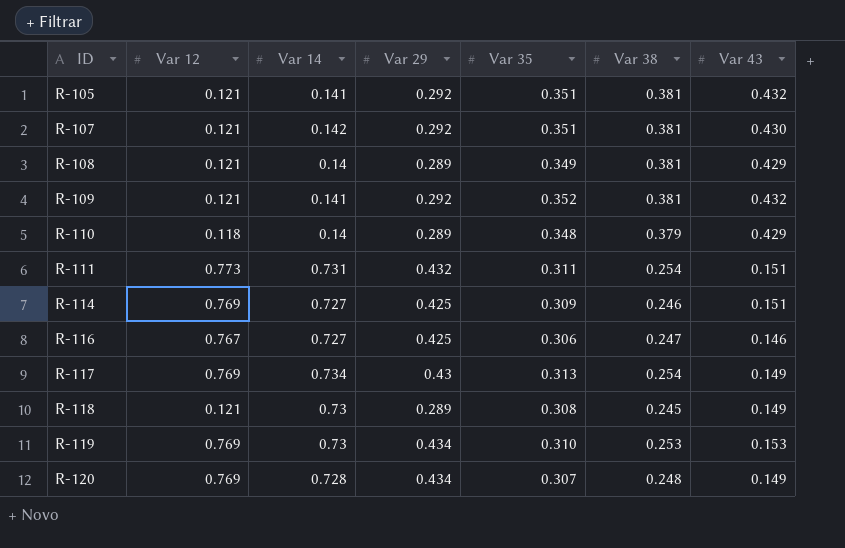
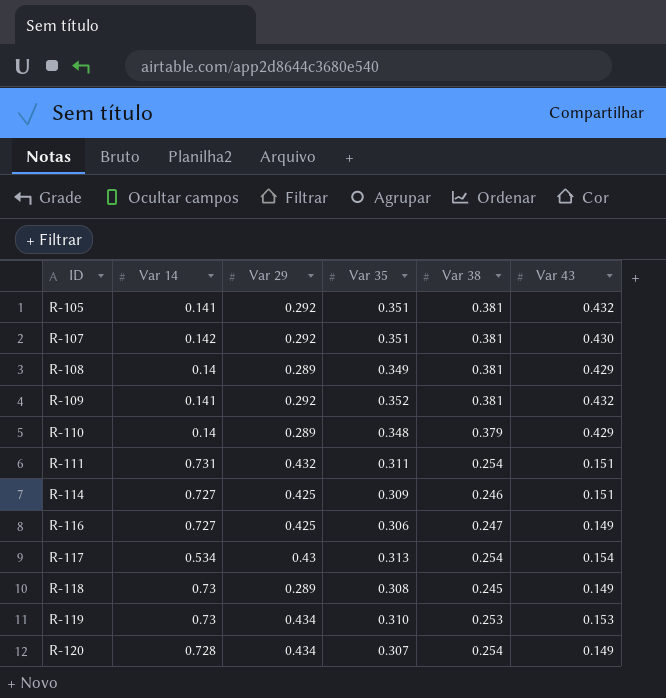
column Var 12 | position: 2 -> none
R-116 | Var 43: 0.146 -> 0.149
R-117 | Var 14: 0.734 -> 0.534
R-117 | Var 43: 0.149 -> 0.154
R-120 | Var 38: 0.248 -> 0.254

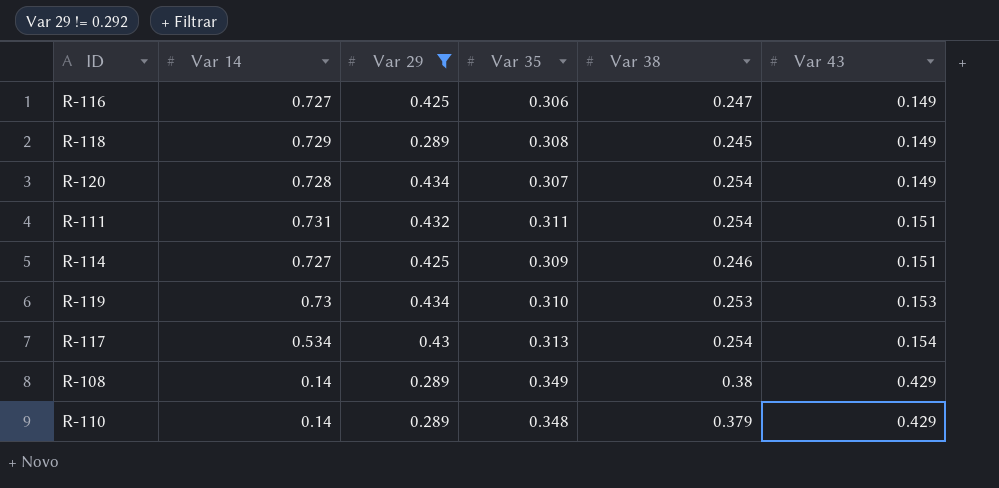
filter: none -> Var 29 != 0.292
row order: ID ascending -> Var 43 ascending
R-118 | Var 14: 0.73 -> 0.729
R-108 | Var 38: 0.381 -> 0.38

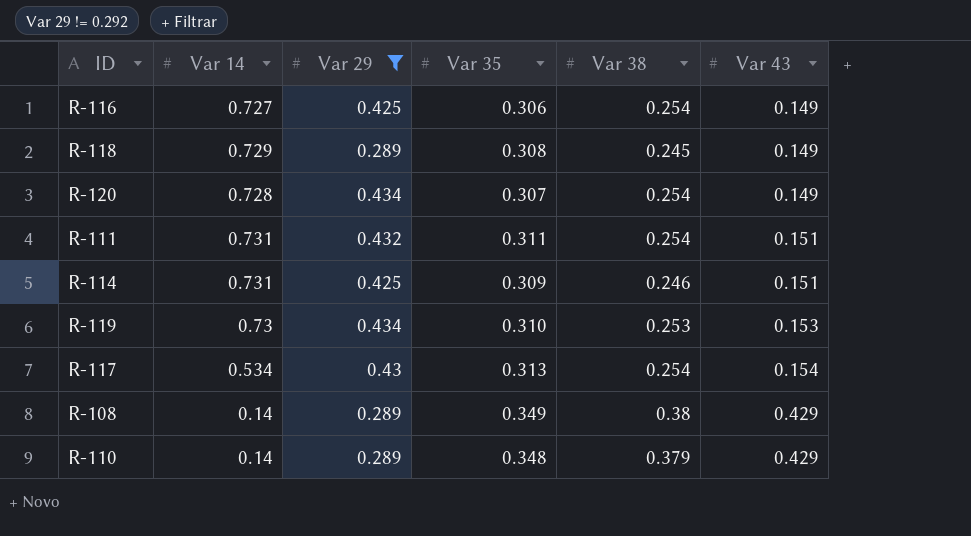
R-116 | Var 38: 0.247 -> 0.254
R-114 | Var 14: 0.727 -> 0.731

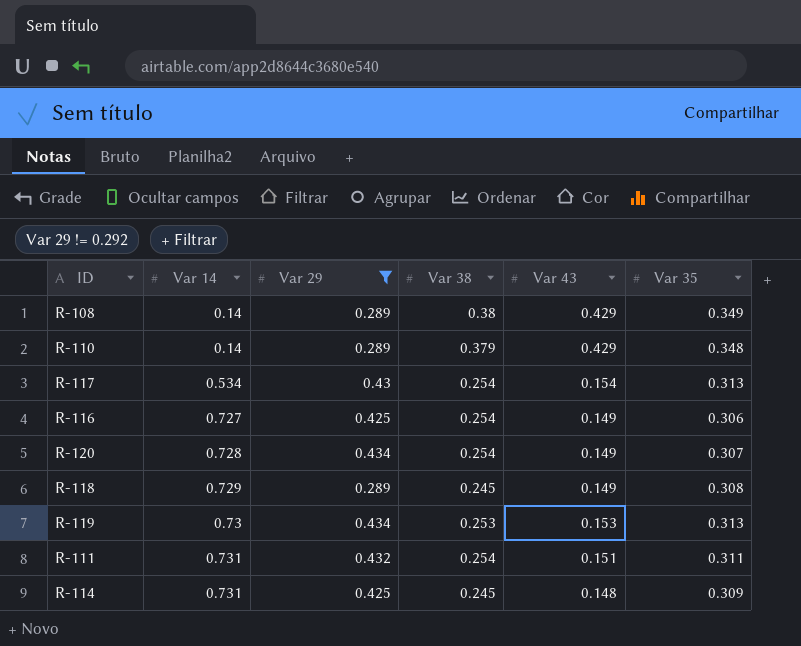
row order: Var 43 ascending -> Var 14 ascending
column Var 35 | position: 4 -> 6
R-119 | Var 35: 0.310 -> 0.313
R-114 | Var 38: 0.246 -> 0.245
R-114 | Var 43: 0.151 -> 0.148

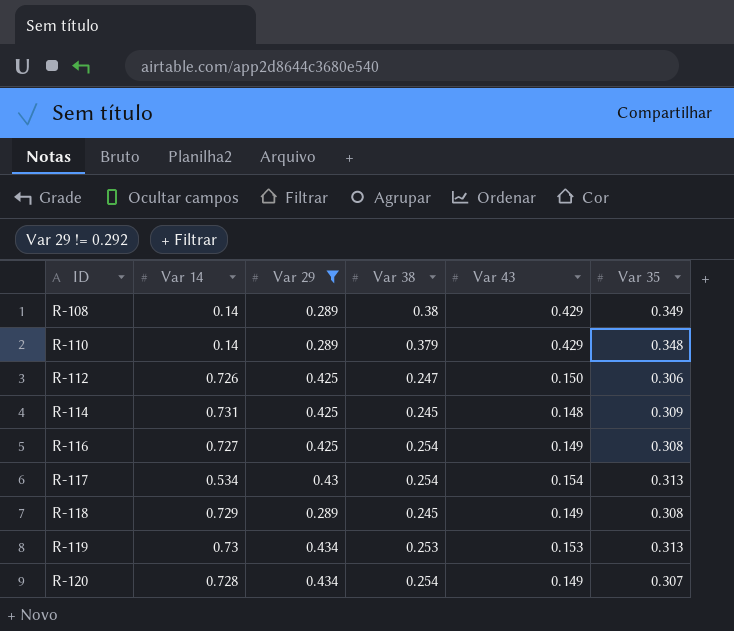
row order: Var 14 ascending -> ID ascending
row R-111: 0.731 | 0.432 | 0.254 | 0.151 | 0.311 -> none
row R-112: none -> 0.726 | 0.425 | 0.247 | 0.150 | 0.306
R-116 | Var 35: 0.306 -> 0.308

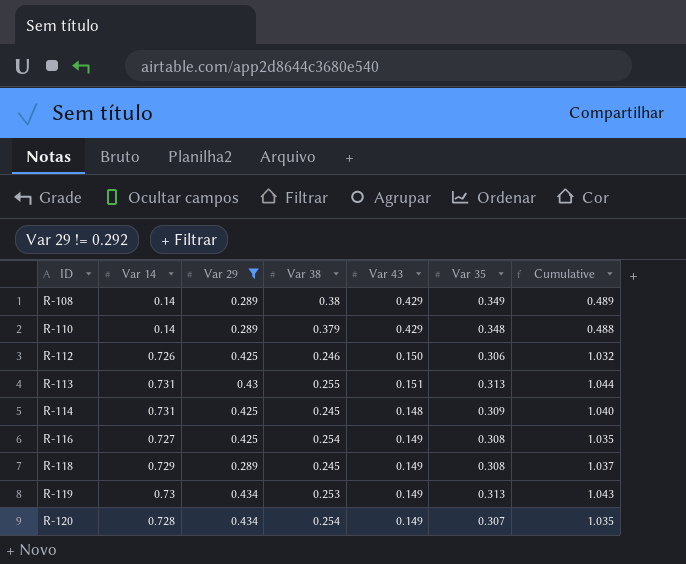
column Cumulative | formula: none -> [Var 14] + [Var 35]
row R-117: 0.534 | 0.43 | 0.254 | 0.154 | 0.313 -> none
R-112 | Var 38: 0.247 -> 0.246
row R-113: none -> 0.731 | 0.43 | 0.255 | 0.151 | 0.313 | 1.044
R-119 | Var 43: 0.153 -> 0.149

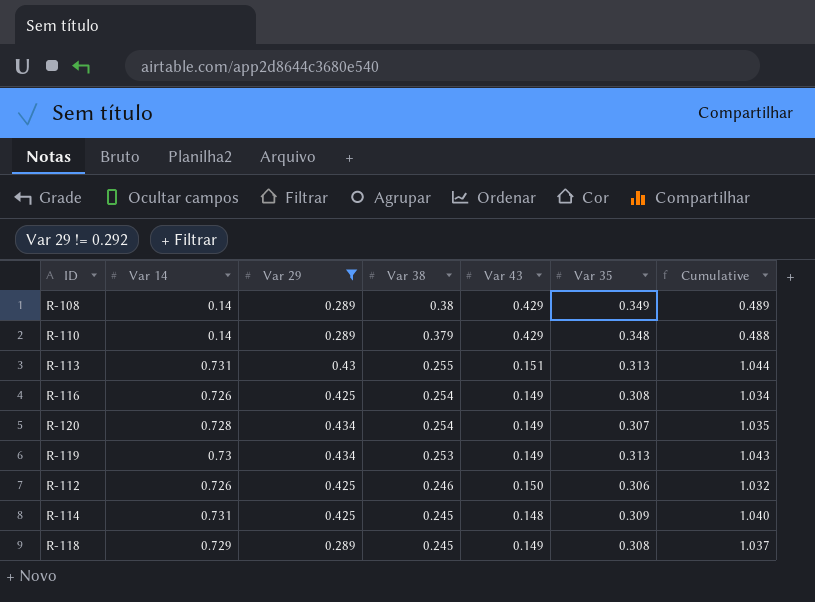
row order: ID ascending -> Var 38 descending
R-116 | Var 14: 0.727 -> 0.726
R-116 | Cumulative: 1.035 -> 1.034

